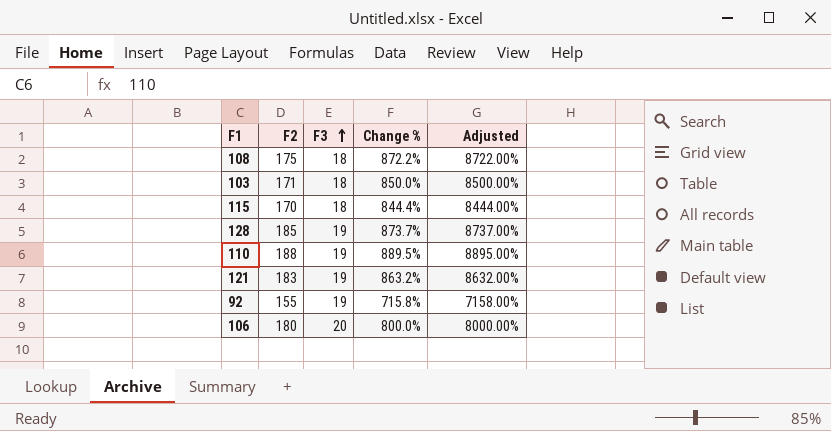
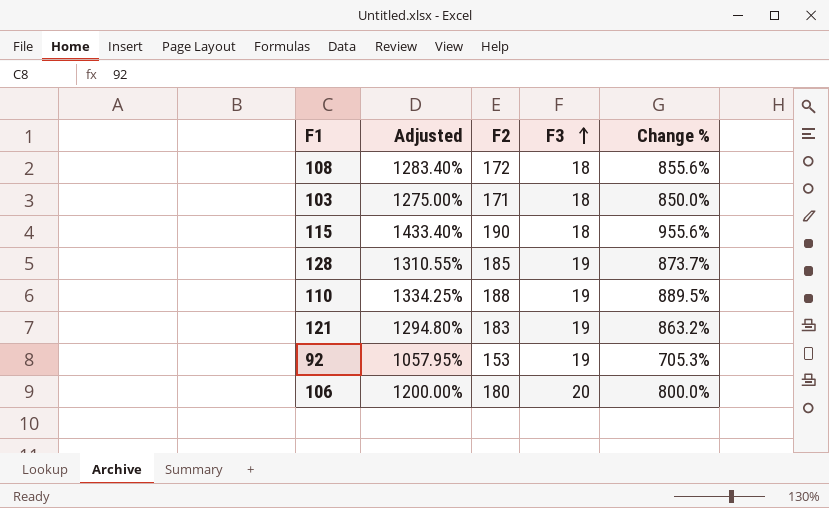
column Adjusted | formula: [Change %] * 10 -> [Change %] * 1.5
column Adjusted | position: 5 -> 2
108 | F2: 175 -> 172
108 | Change %: 872.2% -> 855.6%
115 | F2: 170 -> 190
115 | Change %: 844.4% -> 955.6%
92 | F2: 155 -> 153
92 | Change %: 715.8% -> 705.3%

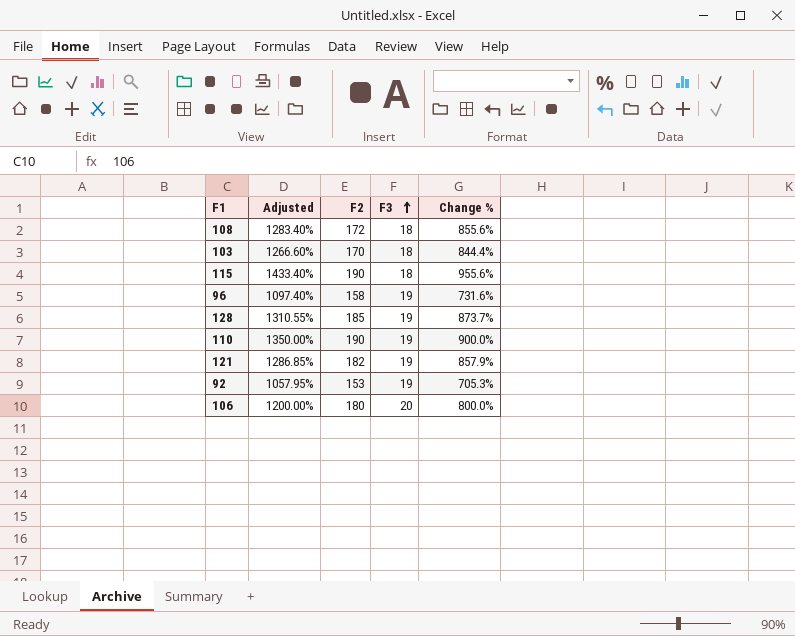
103 | Adjusted: 1275.00% -> 1266.60%
103 | F2: 171 -> 170
103 | Change %: 850.0% -> 844.4%
row 96: none -> 1097.40% | 158 | 19 | 731.6%
110 | Adjusted: 1334.25% -> 1350.00%
110 | F2: 188 -> 190
110 | Change %: 889.5% -> 900.0%
121 | Adjusted: 1294.80% -> 1286.85%
121 | F2: 183 -> 182
121 | Change %: 863.2% -> 857.9%

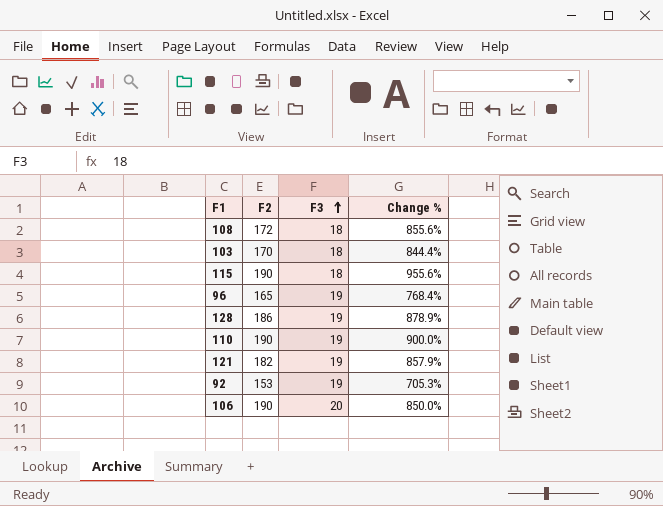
column Adjusted | formula: [Change %] * 1.5 -> none
96 | F2: 158 -> 165
96 | Change %: 731.6% -> 768.4%
128 | F2: 185 -> 186
128 | Change %: 873.7% -> 878.9%
106 | F2: 180 -> 190
106 | Change %: 800.0% -> 850.0%

